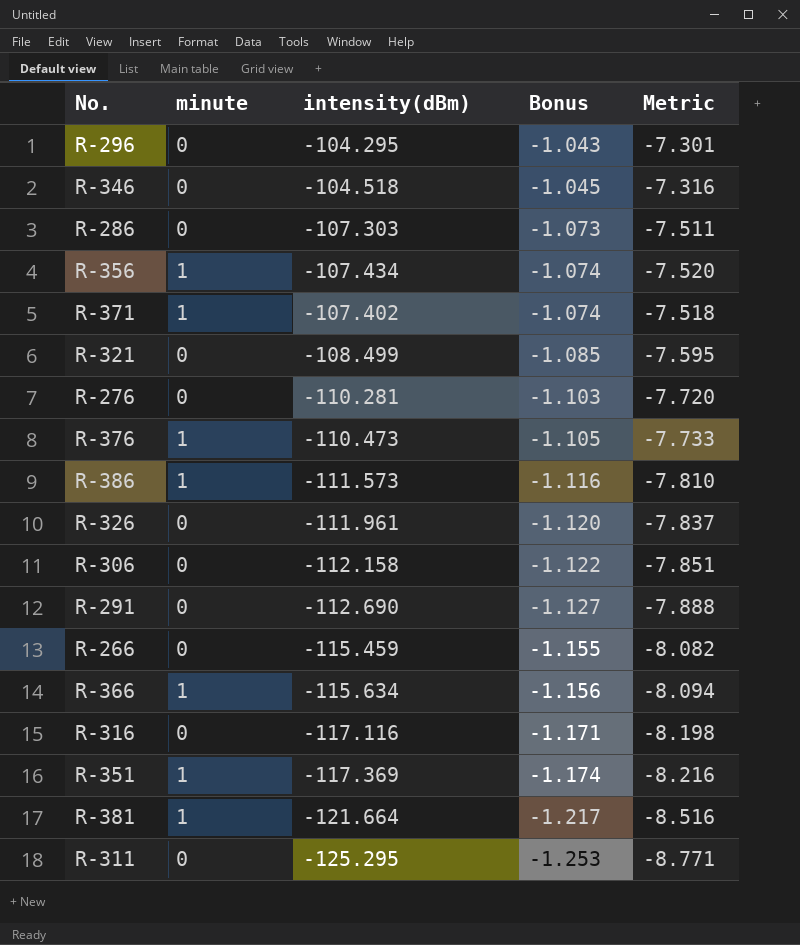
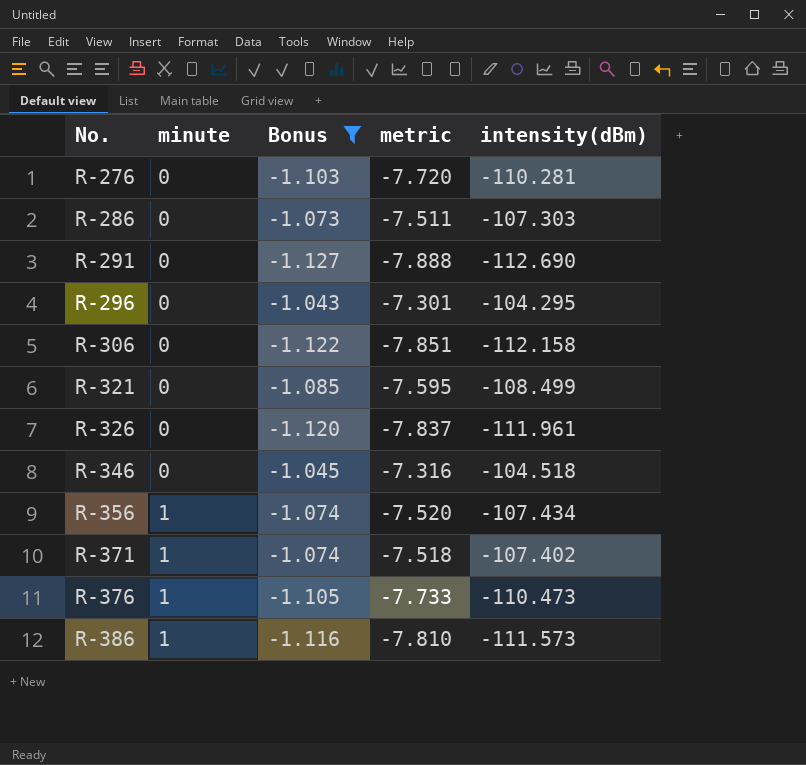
filter: none -> Bonus >= -1.127
row order: Bonus descending -> No. ascending
column name: Metric -> metric
column intensity(dBm) | position: 3 -> 5

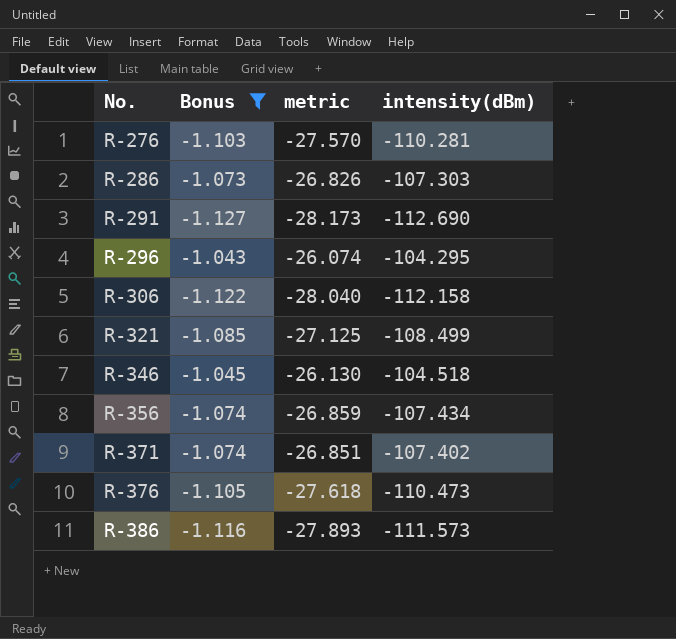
column minute | position: 2 -> none
column metric | formula: [intensity(dBm)] * 0.07 -> [intensity(dBm)] * 0.25
row R-326: 0 | -1.120 | -7.837 | -111.961 -> none

